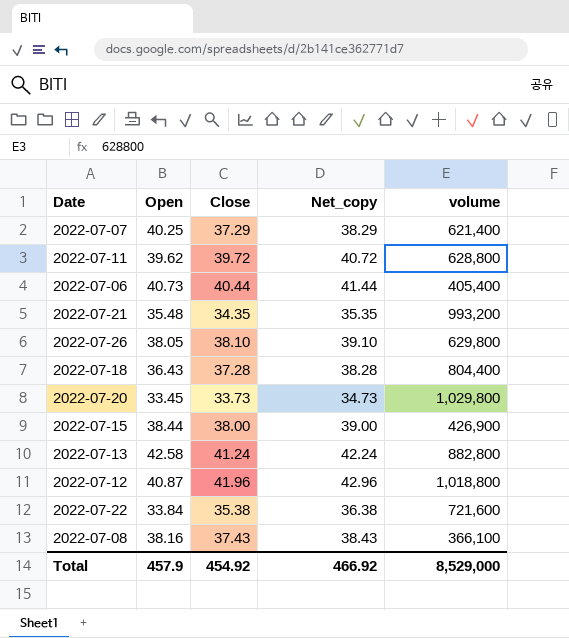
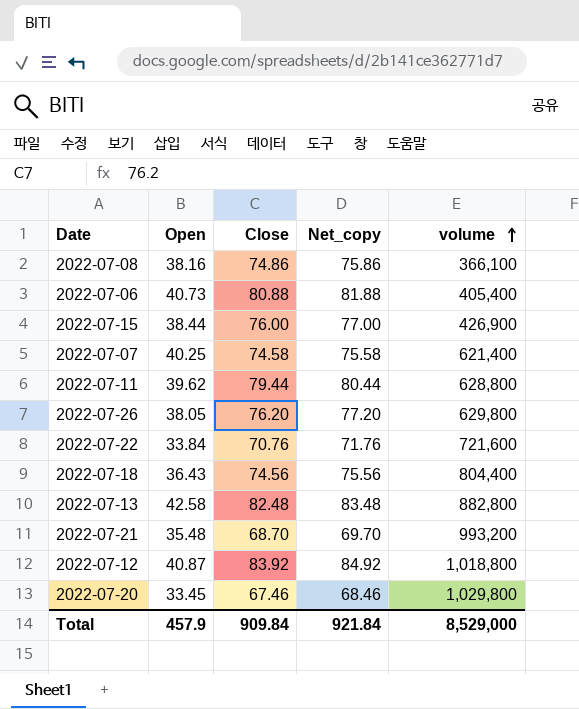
row order: none -> volume ascending
2022-07-08 | Close: 37.43 -> 74.86
2022-07-08 | Net_copy: 38.43 -> 75.86
2022-07-06 | Close: 40.44 -> 80.88
2022-07-06 | Net_copy: 41.44 -> 81.88
2022-07-15 | Close: 38.00 -> 76.00
2022-07-15 | Net_copy: 39.00 -> 77.00
2022-07-07 | Close: 37.29 -> 74.58
2022-07-07 | Net_copy: 38.29 -> 75.58
2022-07-11 | Close: 39.72 -> 79.44
2022-07-11 | Net_copy: 40.72 -> 80.44
2022-07-26 | Close: 38.10 -> 76.20
2022-07-26 | Net_copy: 39.10 -> 77.20
2022-07-22 | Close: 35.38 -> 70.76
2022-07-22 | Net_copy: 36.38 -> 71.76
2022-07-18 | Close: 37.28 -> 74.56
2022-07-18 | Net_copy: 38.28 -> 75.56
2022-07-13 | Close: 41.24 -> 82.48
2022-07-13 | Net_copy: 42.24 -> 83.48
2022-07-21 | Close: 34.35 -> 68.70
2022-07-21 | Net_copy: 35.35 -> 69.70
2022-07-12 | Close: 41.96 -> 83.92
2022-07-12 | Net_copy: 42.96 -> 84.92
2022-07-20 | Close: 33.73 -> 67.46
2022-07-20 | Net_copy: 34.73 -> 68.46
Total | Close: 454.92 -> 909.84
Total | Net_copy: 466.92 -> 921.84

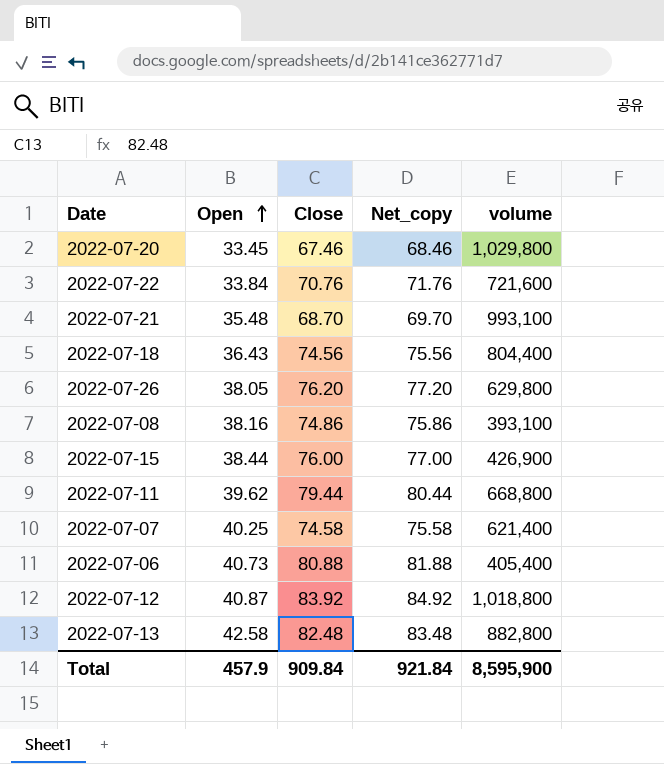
row order: volume ascending -> Open ascending
2022-07-21 | volume: 993,200 -> 993,100
2022-07-08 | volume: 366,100 -> 393,100
2022-07-11 | volume: 628,800 -> 668,800
Total | volume: 8,529,000 -> 8,595,900

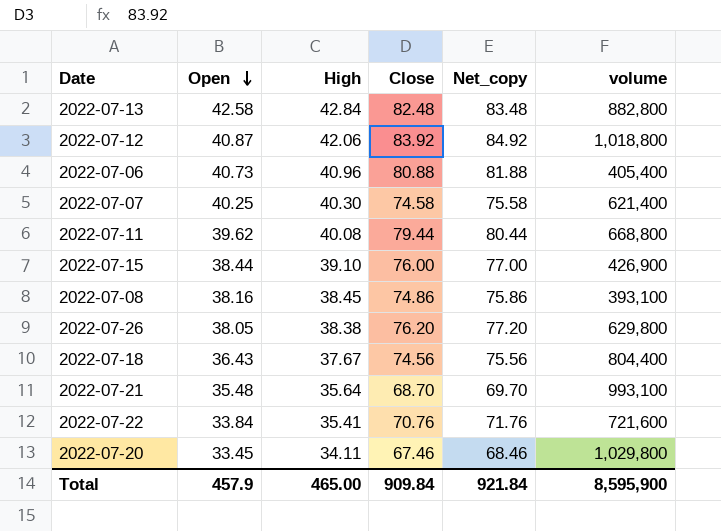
row order: Open ascending -> Open descending
column High | position: none -> 3

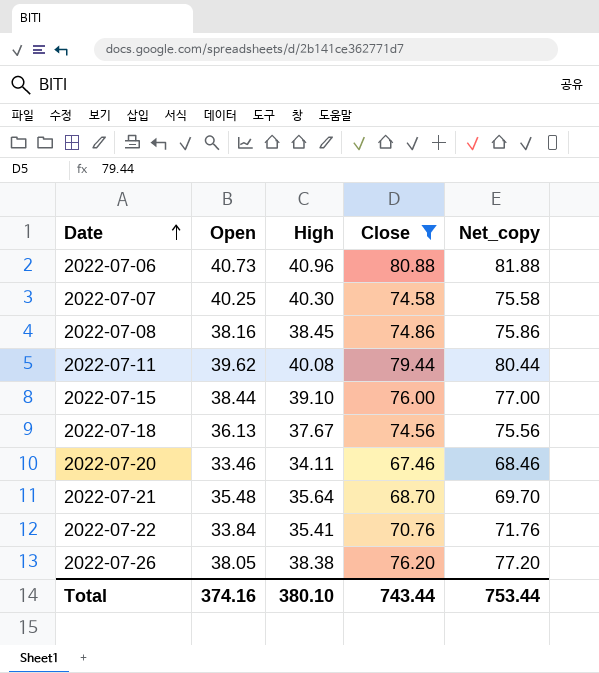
filter: none -> Close <= 80.88
row order: Open descending -> Date ascending
column volume | position: 6 -> none
2022-07-18 | Open: 36.43 -> 36.13
2022-07-20 | Open: 33.45 -> 33.46
Total | Open: 457.9 -> 374.16
Total | High: 465.00 -> 380.10
Total | Close: 909.84 -> 743.44
Total | Net_copy: 921.84 -> 753.44

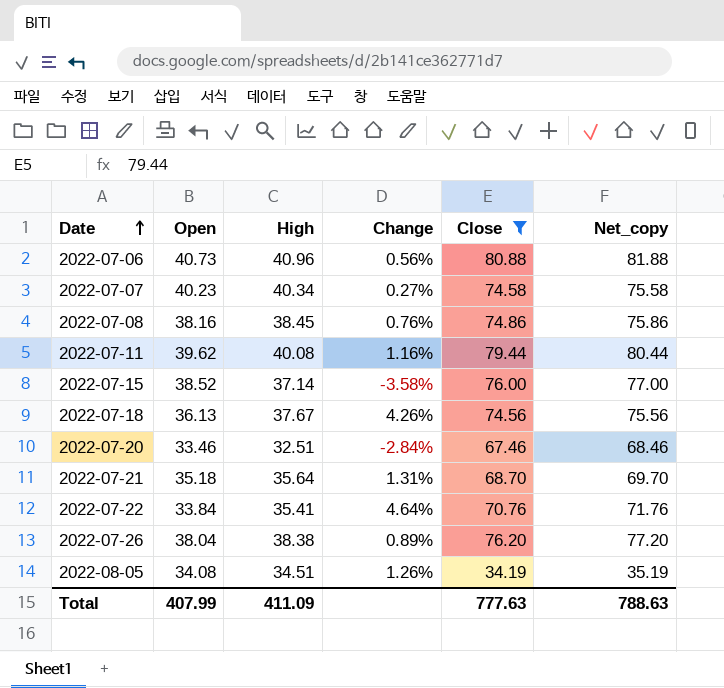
column Change | formula: none -> ([High] - [Open]) / [Open]
2022-07-07 | Open: 40.25 -> 40.23
2022-07-07 | High: 40.30 -> 40.34
2022-07-15 | Open: 38.44 -> 38.52
2022-07-15 | High: 39.10 -> 37.14
2022-07-20 | High: 34.11 -> 32.51
2022-07-21 | Open: 35.48 -> 35.18
2022-07-26 | Open: 38.05 -> 38.04
row 2022-08-05: none -> 34.08 | 34.51 | 1.26% | 34.19 | 35.19
Total | Open: 374.16 -> 407.99
Total | High: 380.10 -> 411.09
Total | Close: 743.44 -> 777.63
Total | Net_copy: 753.44 -> 788.63

